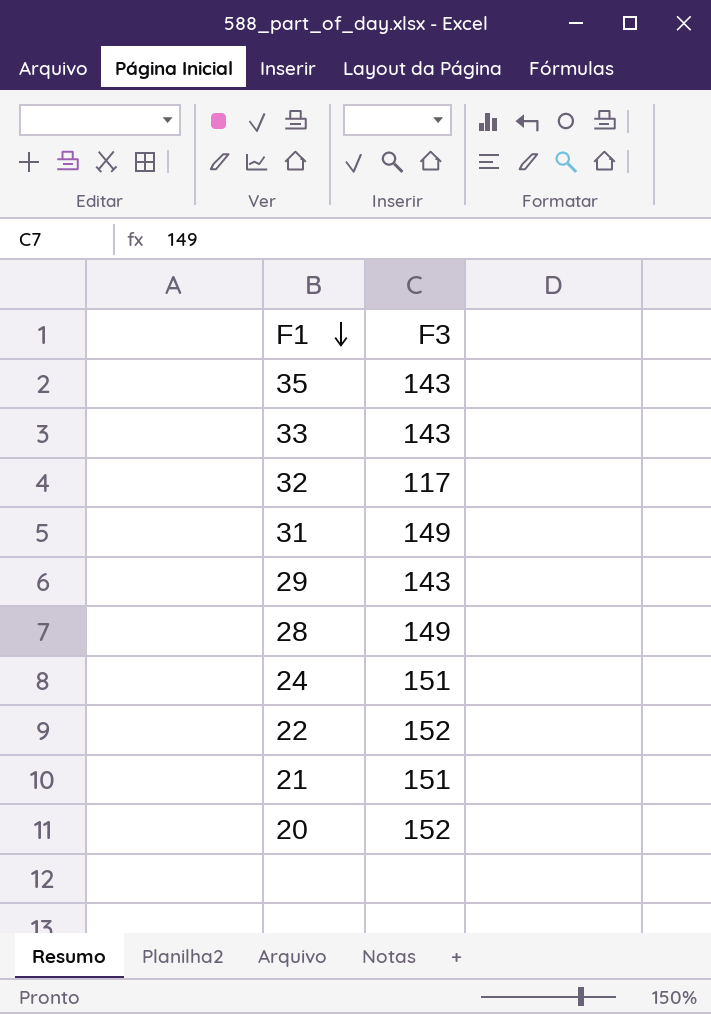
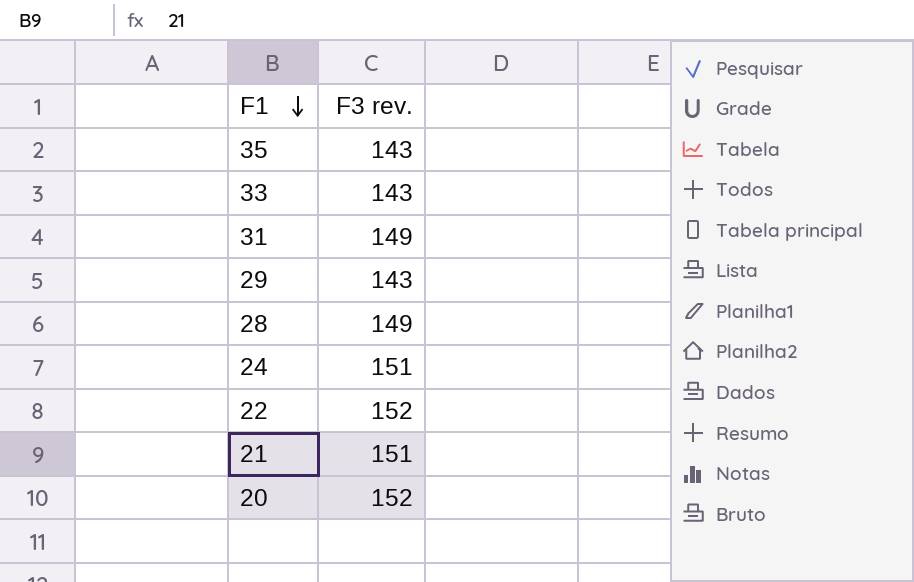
column name: F3 -> F3 rev.
row 32: 117 -> none

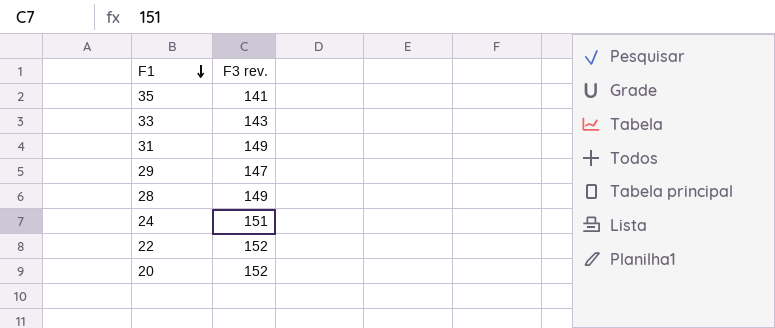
row 21: 151 -> none
35 | F3 rev.: 143 -> 141
29 | F3 rev.: 143 -> 147

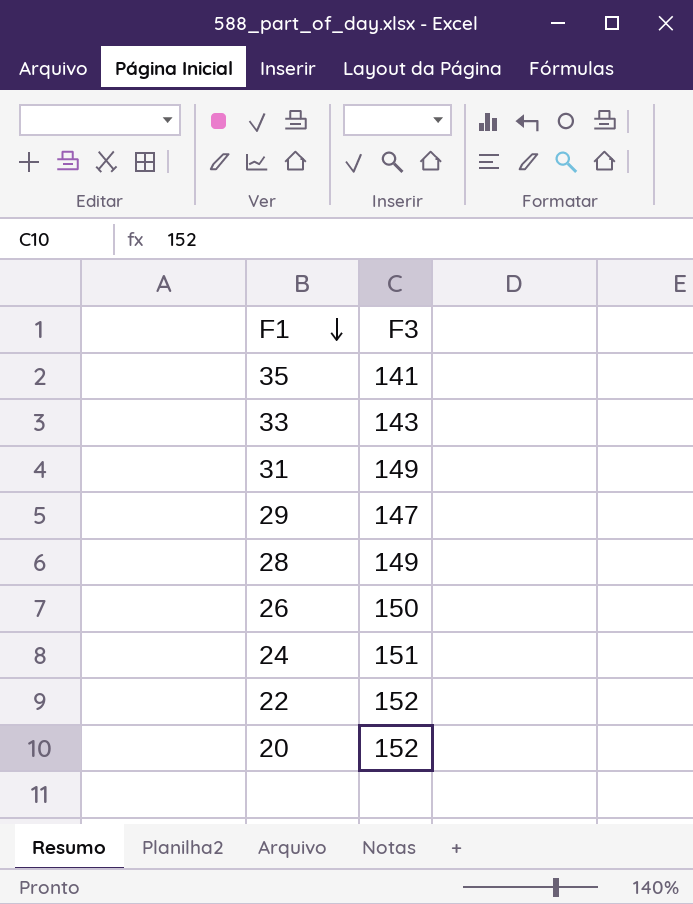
column name: F3 rev. -> F3
row 26: none -> 150

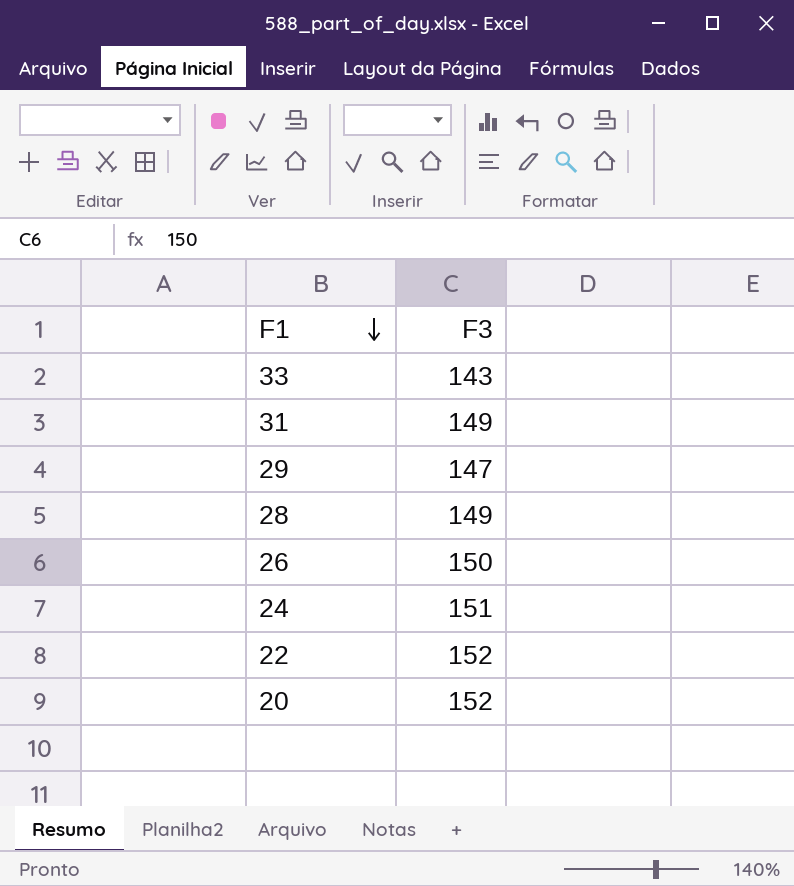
row 35: 141 -> none

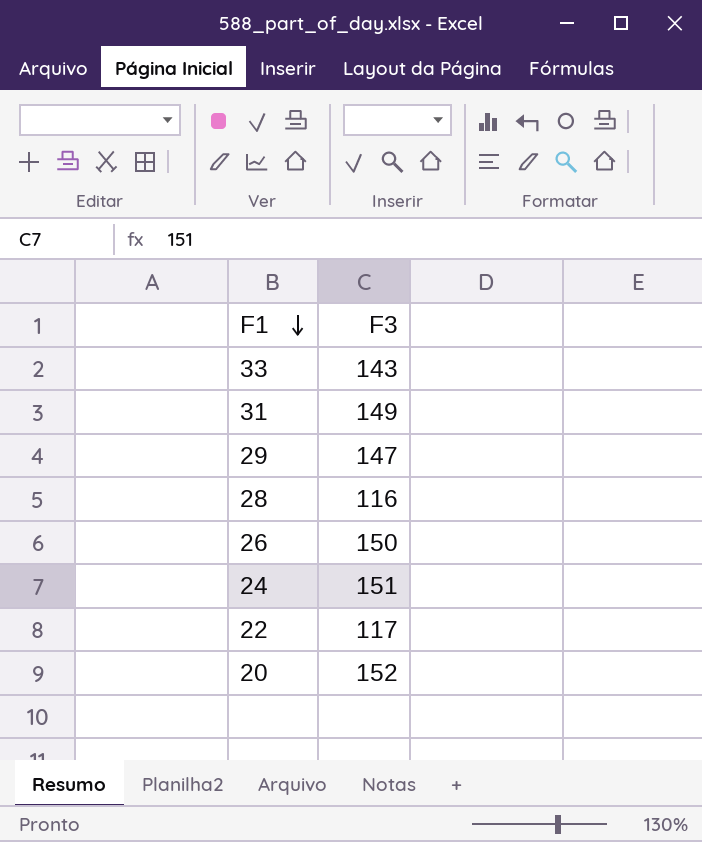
28 | F3: 149 -> 116
22 | F3: 152 -> 117

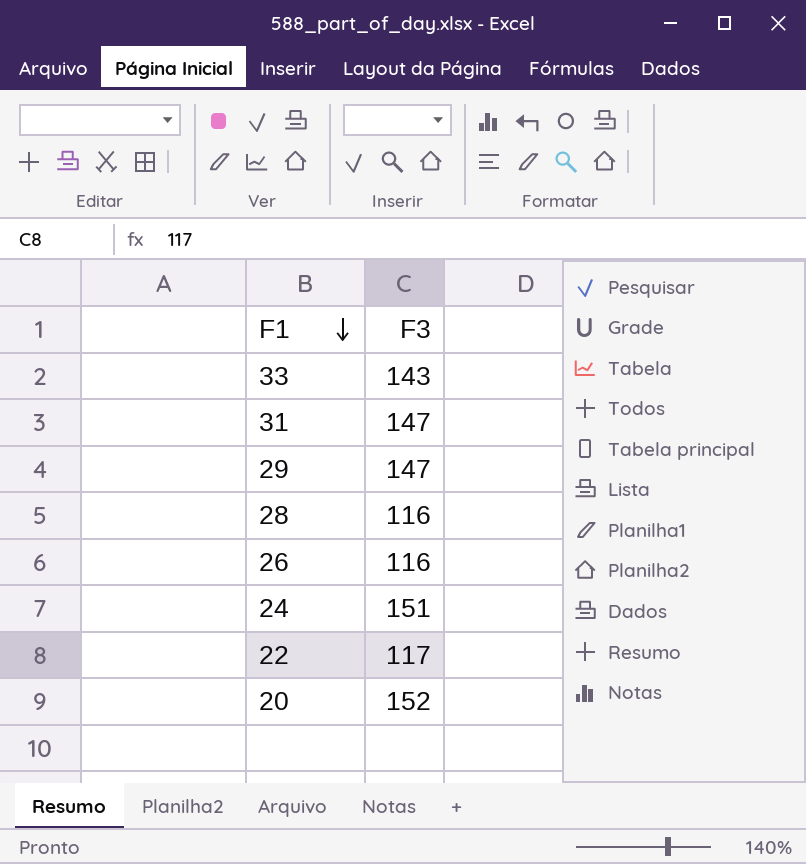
31 | F3: 149 -> 147
26 | F3: 150 -> 116

